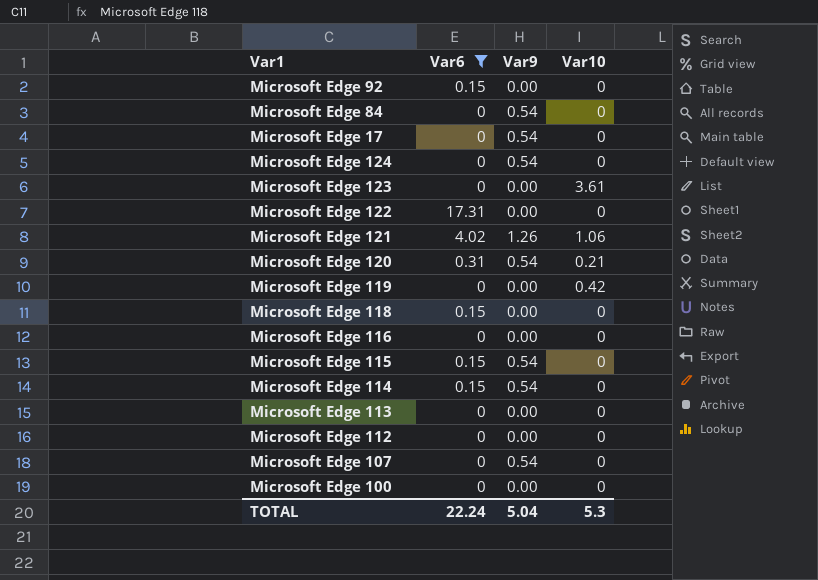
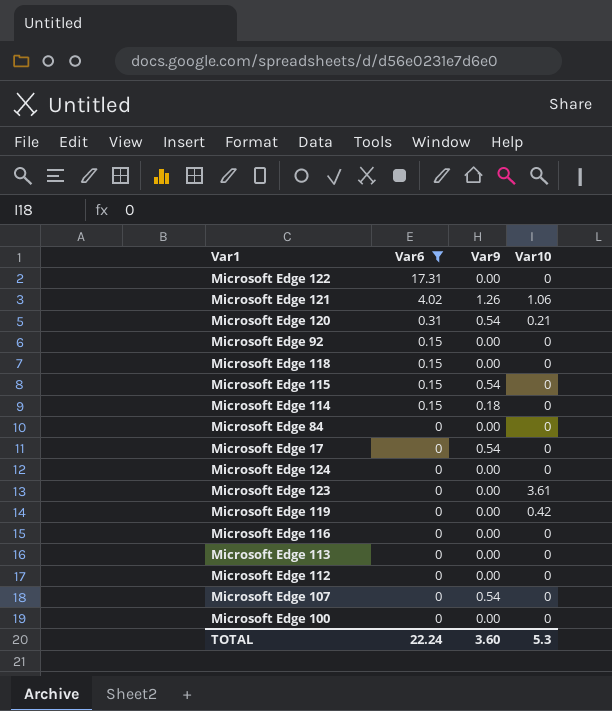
row order: none -> Var6 descending
Microsoft Edge 114 | Var9: 0.54 -> 0.18
Microsoft Edge 84 | Var9: 0.54 -> 0.00
Microsoft Edge 124 | Var9: 0.54 -> 0.00
TOTAL | Var9: 5.04 -> 3.60

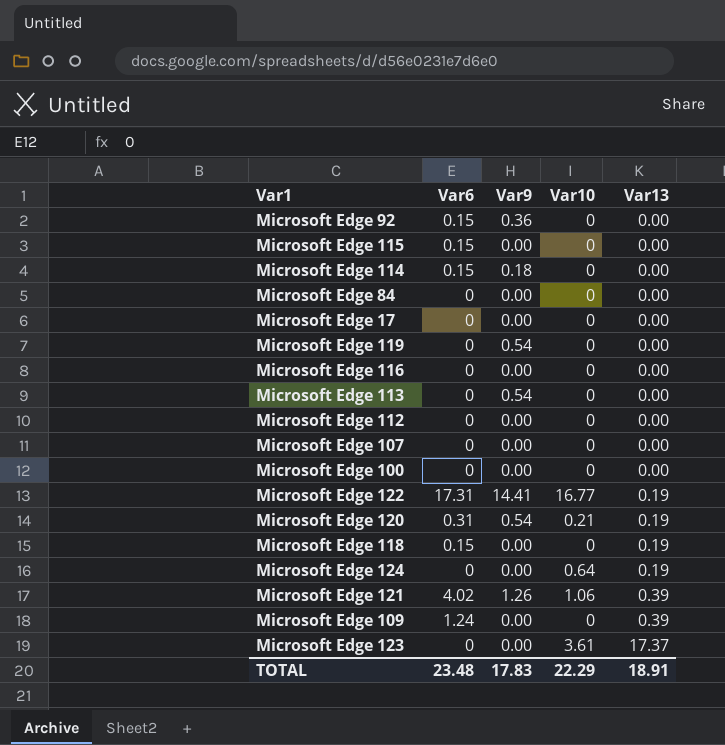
filter: Var6 != 1.24 -> none
row order: Var6 descending -> Var13 ascending
column Var13 | position: none -> 5
Microsoft Edge 92 | Var9: 0.00 -> 0.36
Microsoft Edge 115 | Var9: 0.54 -> 0.00
Microsoft Edge 17 | Var9: 0.54 -> 0.00
Microsoft Edge 119 | Var9: 0.00 -> 0.54
Microsoft Edge 119 | Var10: 0.42 -> 0
Microsoft Edge 113 | Var9: 0.00 -> 0.54
Microsoft Edge 107 | Var9: 0.54 -> 0.00
Microsoft Edge 122 | Var9: 0.00 -> 14.41
Microsoft Edge 122 | Var10: 0 -> 16.77
Microsoft Edge 124 | Var10: 0 -> 0.64
TOTAL | Var6: 22.24 -> 23.48
TOTAL | Var9: 3.60 -> 17.83
TOTAL | Var10: 5.3 -> 22.29

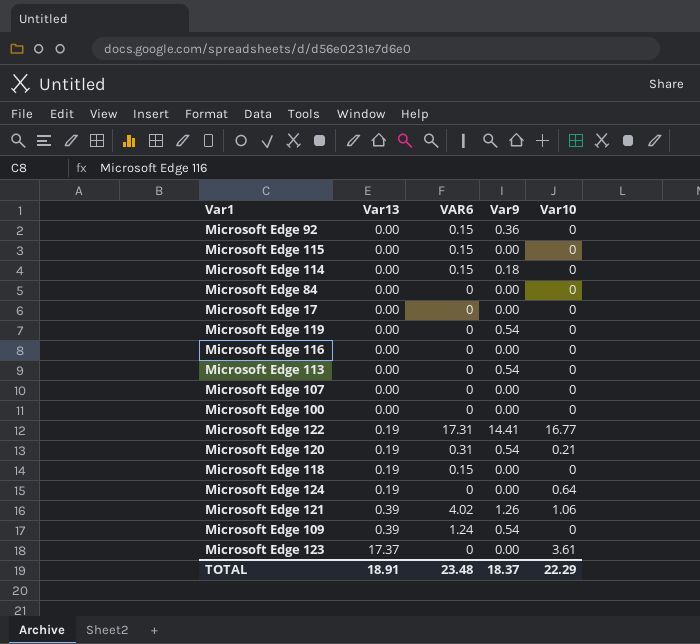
column Var13 | position: 5 -> 2
column name: Var6 -> VAR6
row Microsoft Edge 112: 0 | 0.00 | 0 | 0.00 -> none
Microsoft Edge 109 | Var9: 0.00 -> 0.54
TOTAL | Var9: 17.83 -> 18.37

